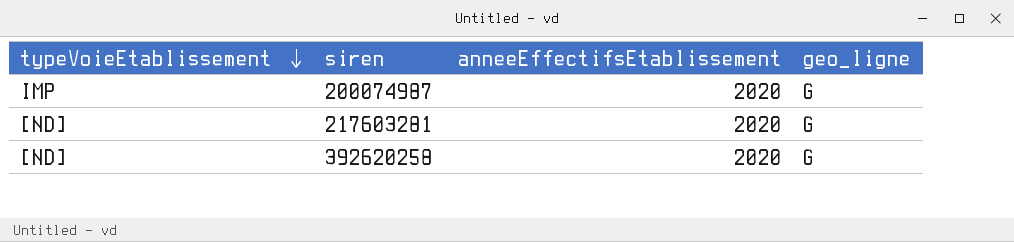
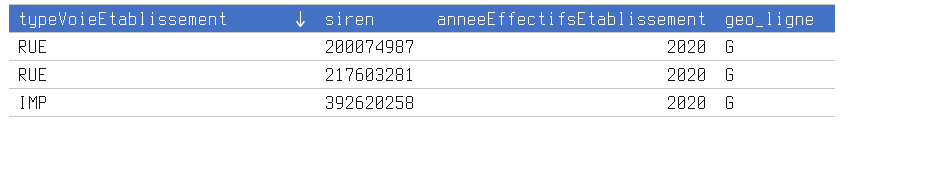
200074987 | typeVoieEtablissement: IMP -> RUE
217603281 | typeVoieEtablissement: [ND] -> RUE
392620258 | typeVoieEtablissement: [ND] -> IMP

